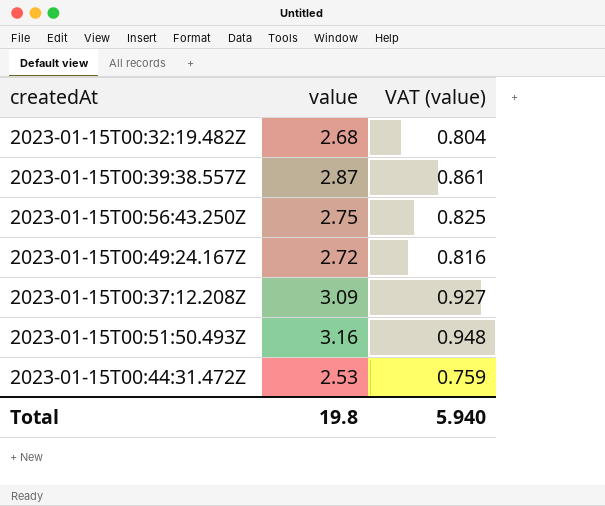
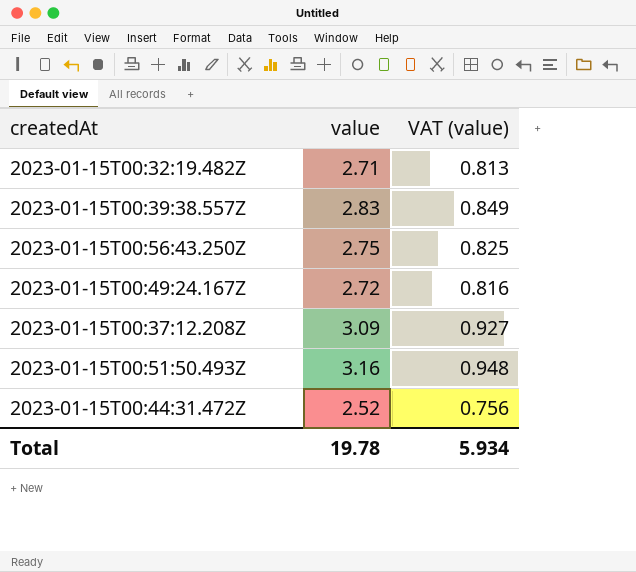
2023-01-15T00:32:19.482Z | value: 2.68 -> 2.71
2023-01-15T00:32:19.482Z | VAT (value): 0.804 -> 0.813
2023-01-15T00:39:38.557Z | value: 2.87 -> 2.83
2023-01-15T00:39:38.557Z | VAT (value): 0.861 -> 0.849
2023-01-15T00:44:31.472Z | value: 2.53 -> 2.52
2023-01-15T00:44:31.472Z | VAT (value): 0.759 -> 0.756
Total | value: 19.8 -> 19.78
Total | VAT (value): 5.940 -> 5.934

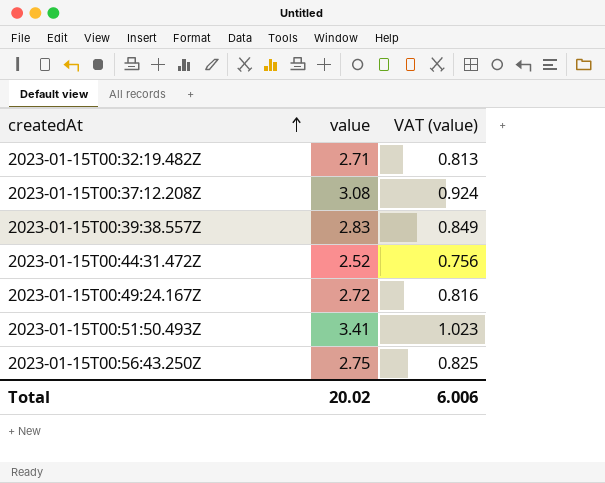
row order: none -> createdAt ascending
2023-01-15T00:37:12.208Z | value: 3.09 -> 3.08
2023-01-15T00:37:12.208Z | VAT (value): 0.927 -> 0.924
2023-01-15T00:51:50.493Z | value: 3.16 -> 3.41
2023-01-15T00:51:50.493Z | VAT (value): 0.948 -> 1.023
Total | value: 19.78 -> 20.02
Total | VAT (value): 5.934 -> 6.006

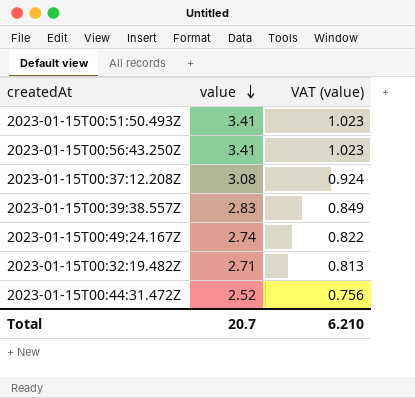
row order: createdAt ascending -> value descending
2023-01-15T00:56:43.250Z | value: 2.75 -> 3.41
2023-01-15T00:56:43.250Z | VAT (value): 0.825 -> 1.023
2023-01-15T00:49:24.167Z | value: 2.72 -> 2.74
2023-01-15T00:49:24.167Z | VAT (value): 0.816 -> 0.822
Total | value: 20.02 -> 20.7
Total | VAT (value): 6.006 -> 6.210

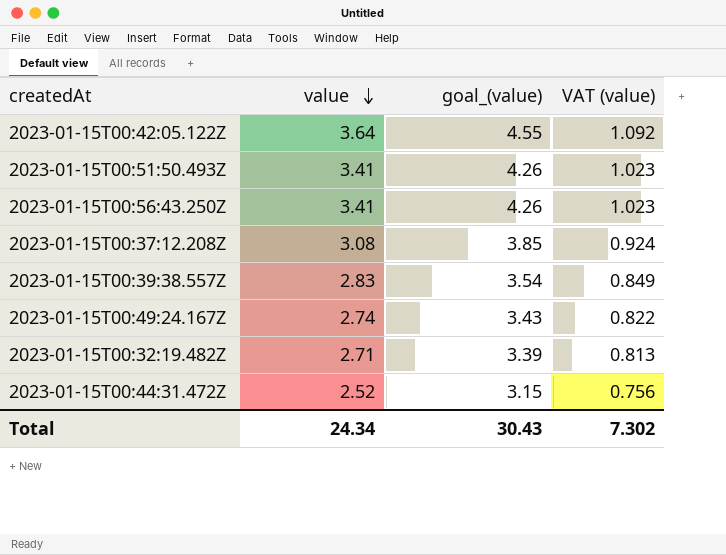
column goal_(value) | formula: none -> [value] * 1.25
row 2023-01-15T00:42:05.122Z: none -> 3.64 | 4.55 | 1.092
Total | value: 20.7 -> 24.34
Total | VAT (value): 6.210 -> 7.302

